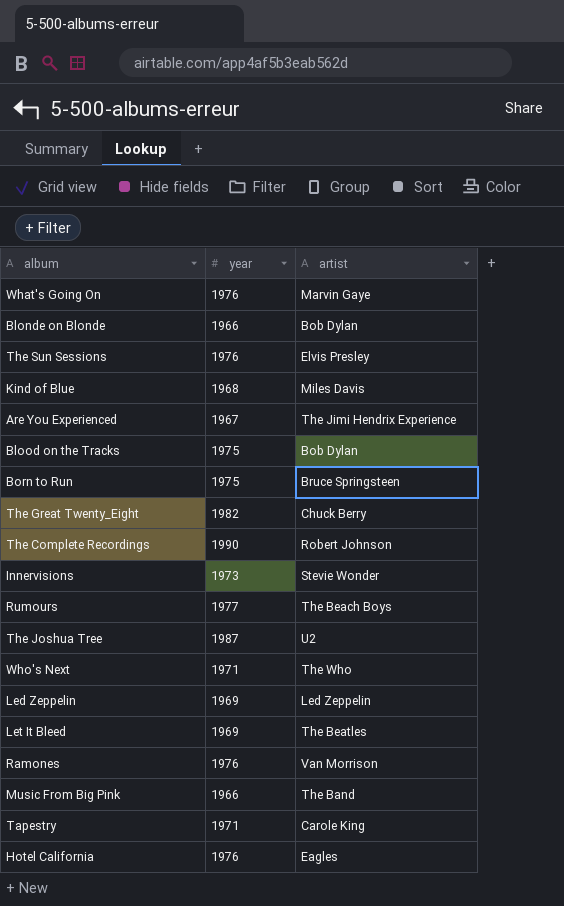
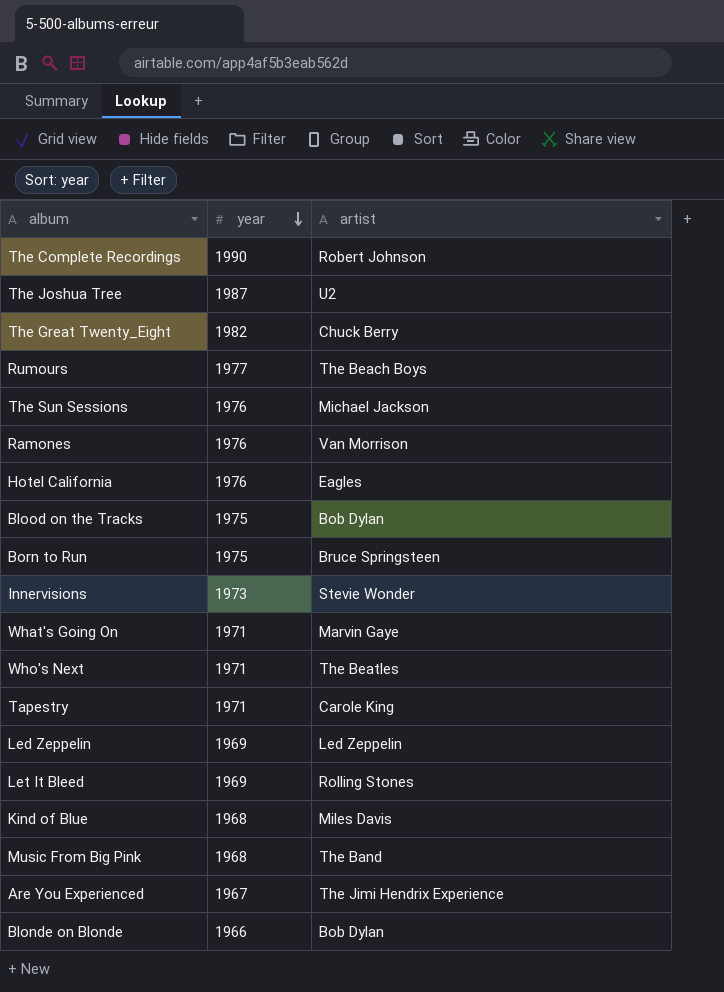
row order: none -> year descending
The Sun Sessions | artist: Elvis Presley -> Michael Jackson
What's Going On | year: 1976 -> 1971
Who's Next | artist: The Who -> The Beatles
Let It Bleed | artist: The Beatles -> Rolling Stones
Music From Big Pink | year: 1966 -> 1968

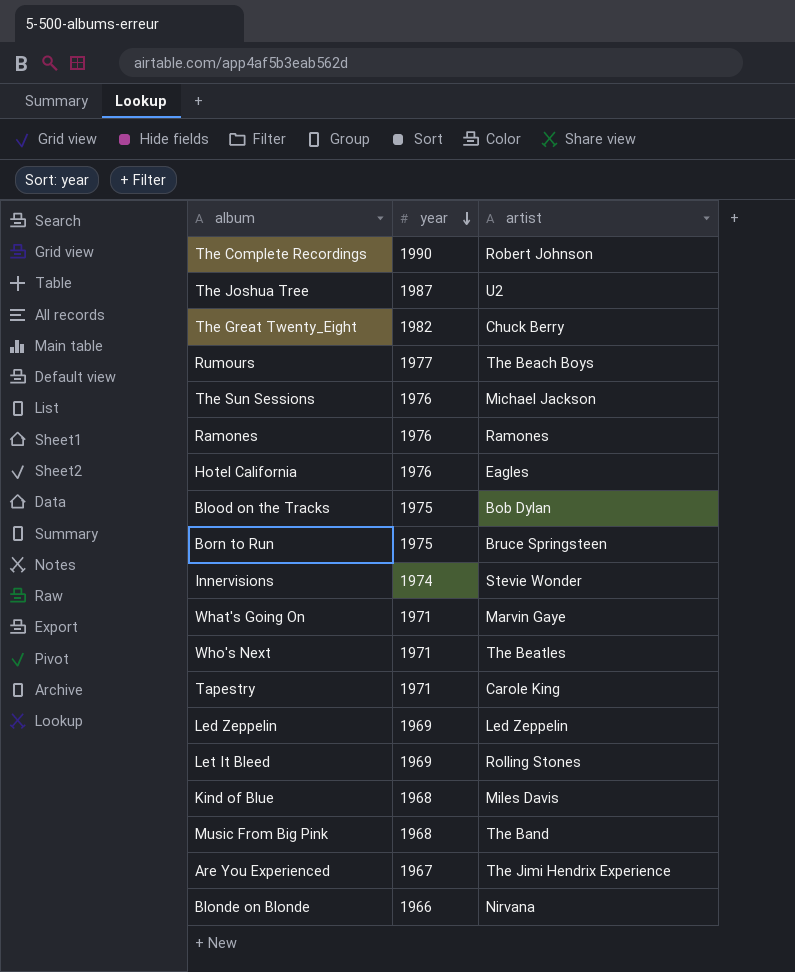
Ramones | artist: Van Morrison -> Ramones
Innervisions | year: 1973 -> 1974
Blonde on Blonde | artist: Bob Dylan -> Nirvana

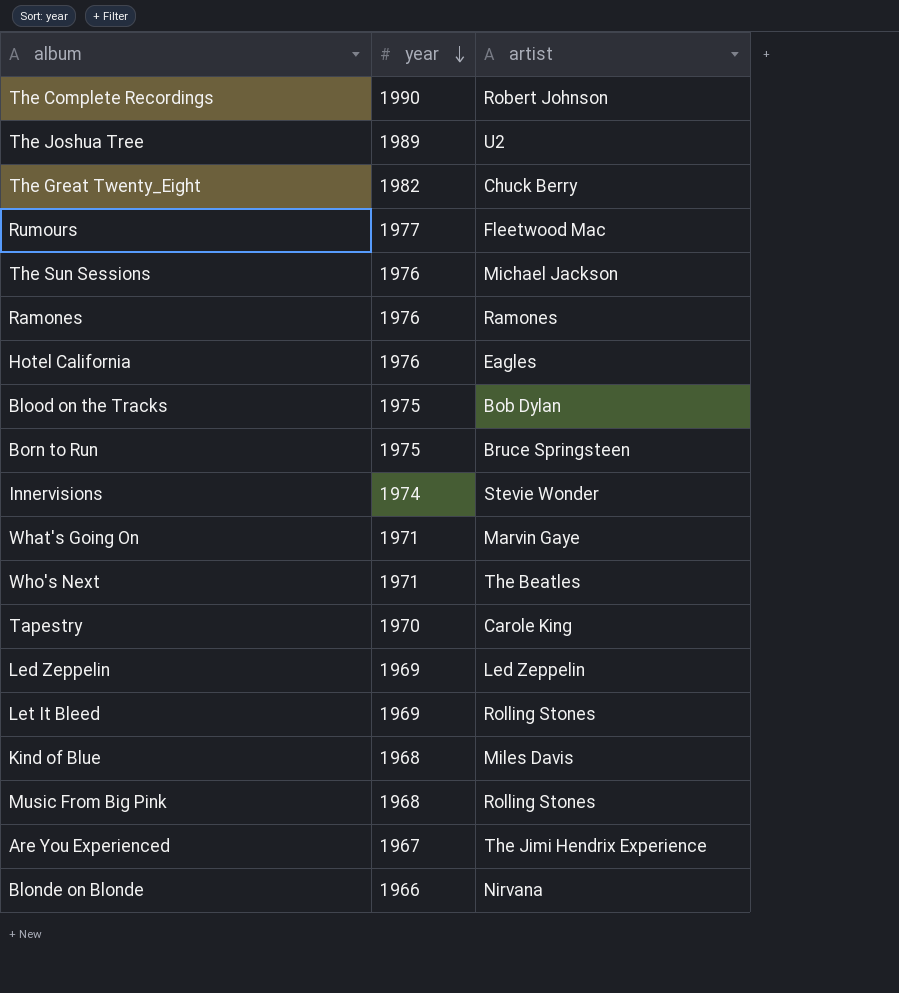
The Joshua Tree | year: 1987 -> 1989
Rumours | artist: The Beach Boys -> Fleetwood Mac
Tapestry | year: 1971 -> 1970
Music From Big Pink | artist: The Band -> Rolling Stones

